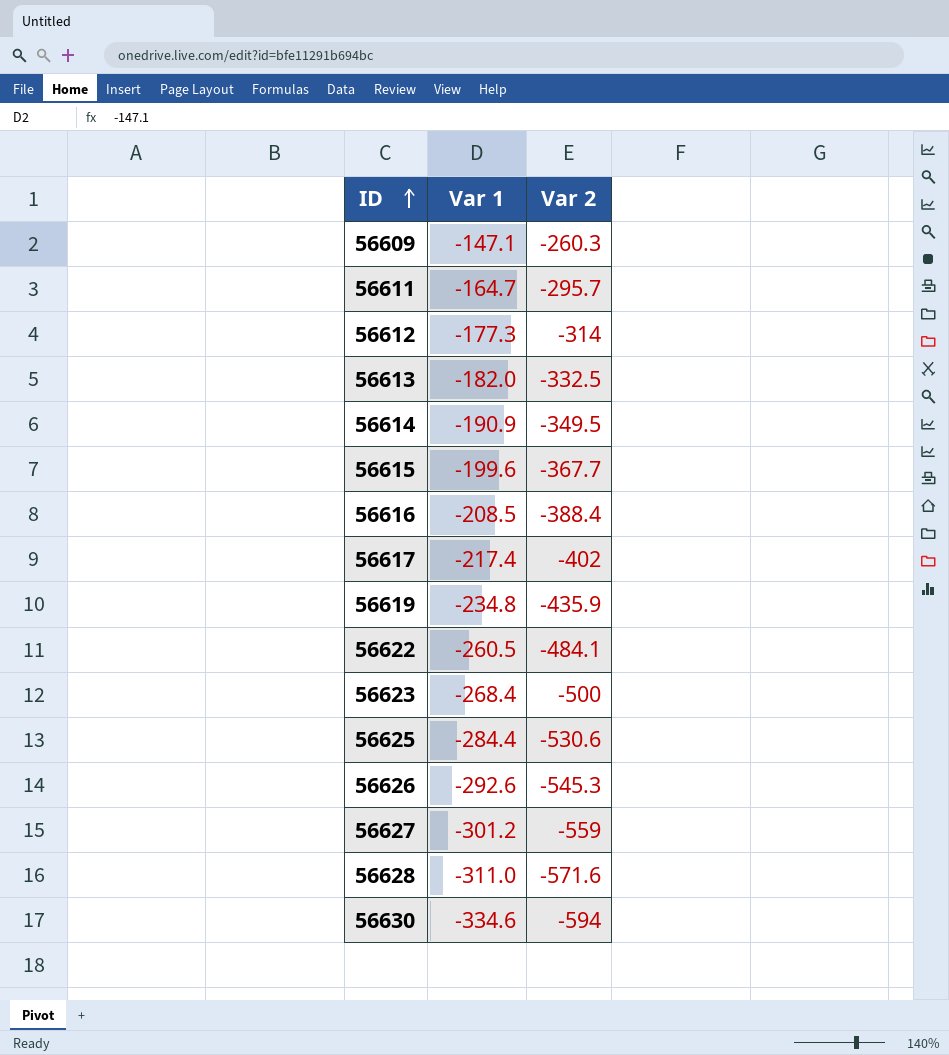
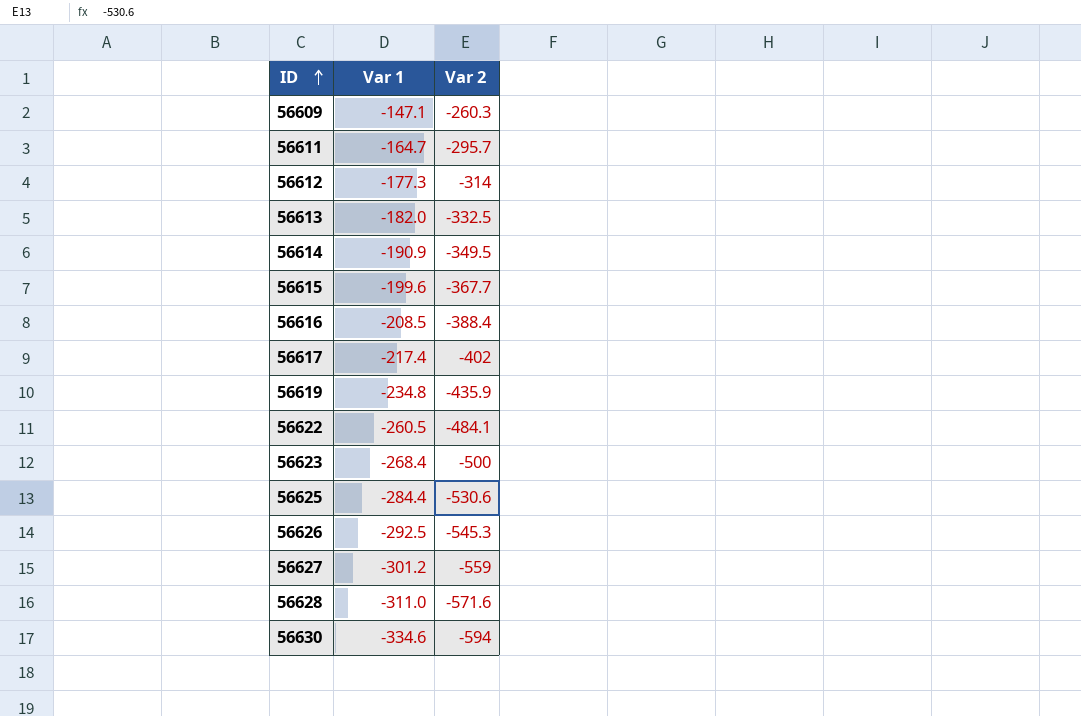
56626 | Var 1: -292.6 -> -292.5

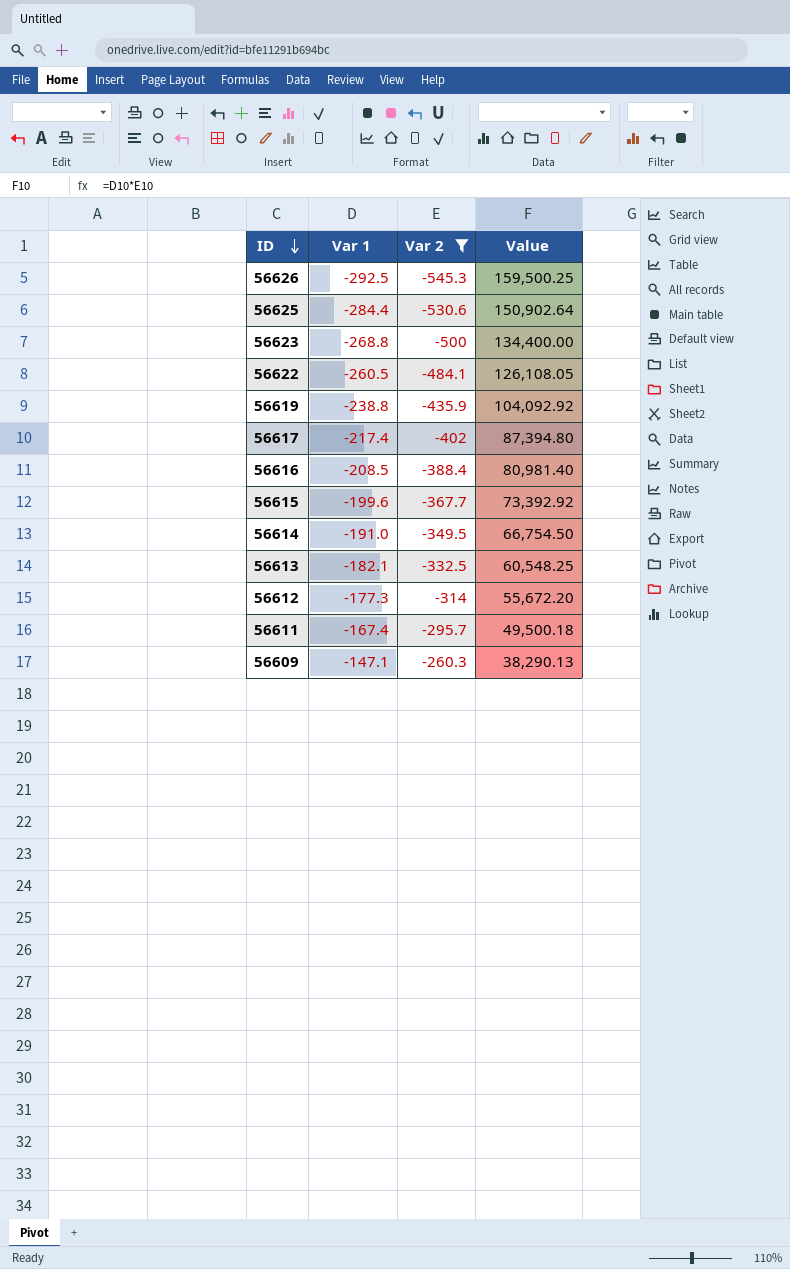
filter: none -> Var 2 >= -545.3
row order: ID ascending -> ID descending
column Value | formula: none -> [Var 1] * [Var 2]
56623 | Var 1: -268.4 -> -268.8
56619 | Var 1: -234.8 -> -238.8
56614 | Var 1: -190.9 -> -191.0
56613 | Var 1: -182.0 -> -182.1
56611 | Var 1: -164.7 -> -167.4

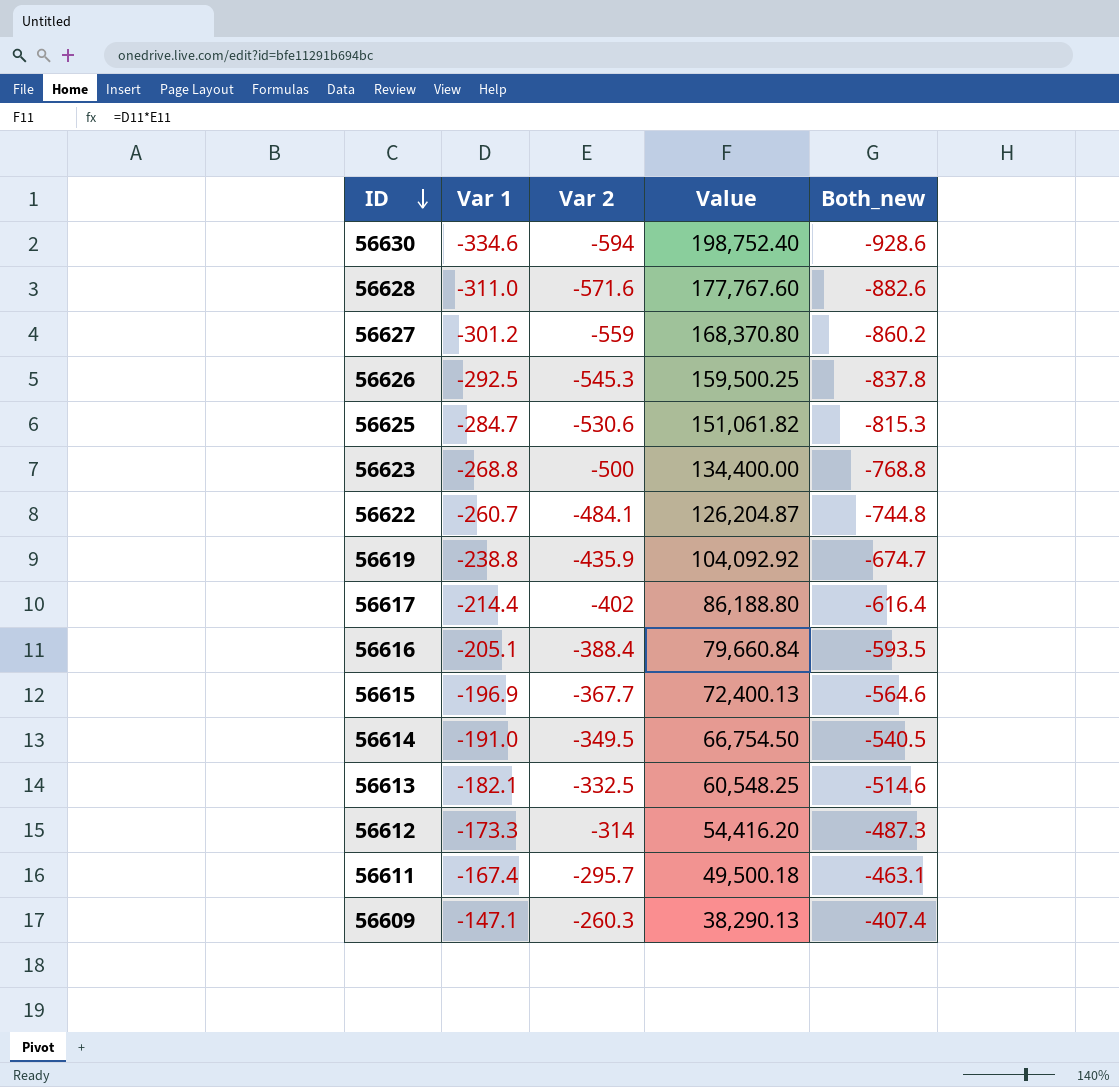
filter: Var 2 >= -545.3 -> none
column Both_new | formula: none -> [Var 1] + [Var 2]
56625 | Var 1: -284.4 -> -284.7
56625 | Value: 150,902.64 -> 151,061.82
56622 | Var 1: -260.5 -> -260.7
56622 | Value: 126,108.05 -> 126,204.87
56617 | Var 1: -217.4 -> -214.4
56617 | Value: 87,394.80 -> 86,188.80
56616 | Var 1: -208.5 -> -205.1
56616 | Value: 80,981.40 -> 79,660.84
56615 | Var 1: -199.6 -> -196.9
56615 | Value: 73,392.92 -> 72,400.13
56612 | Var 1: -177.3 -> -173.3
56612 | Value: 55,672.20 -> 54,416.20

